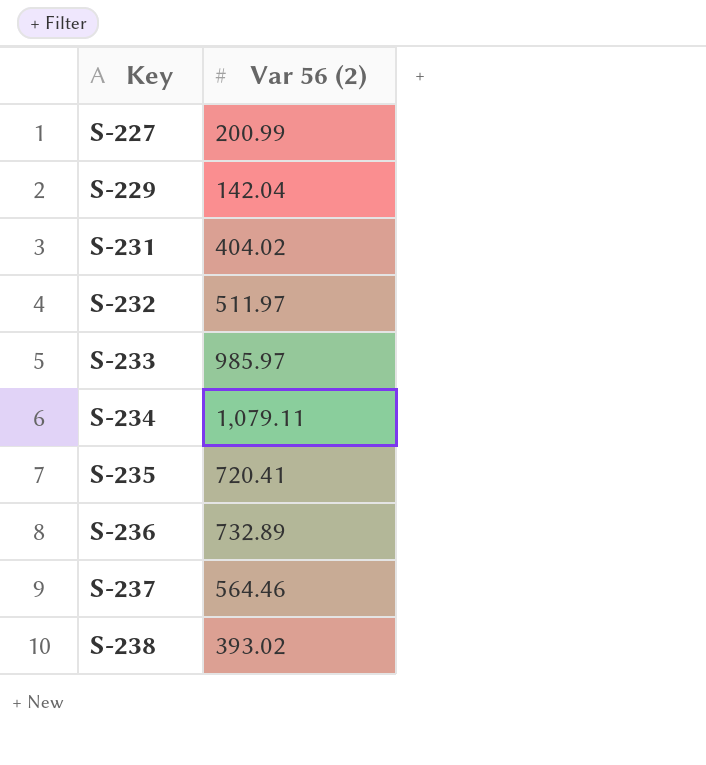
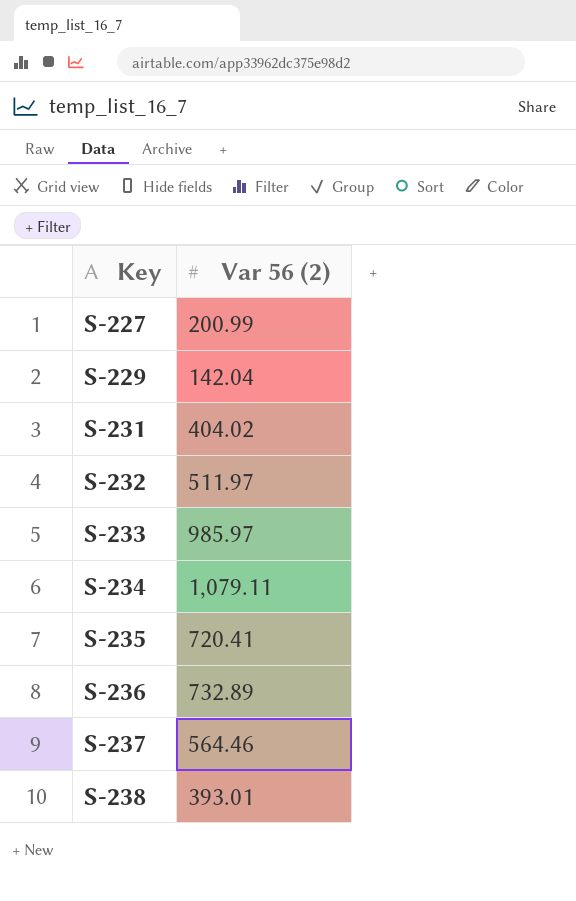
S-238 | Var 56 (2): 393.02 -> 393.01

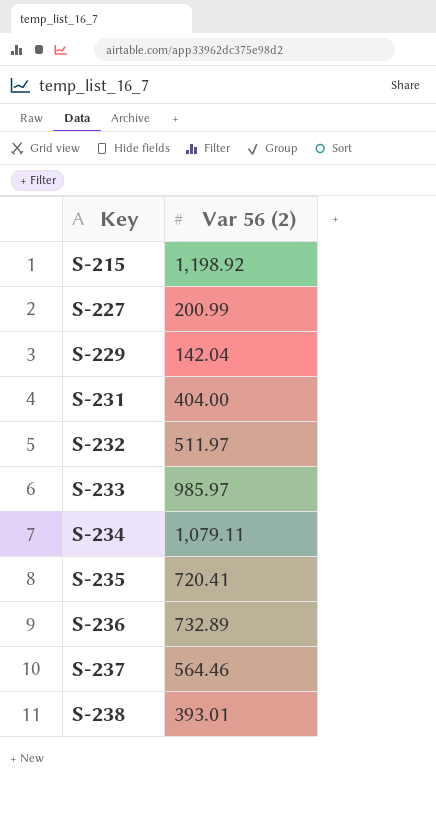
row S-215: none -> 1,198.92
S-231 | Var 56 (2): 404.02 -> 404.00

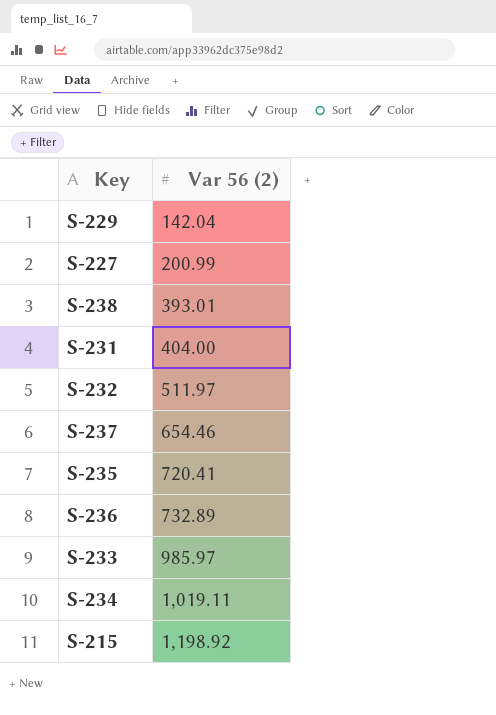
row order: Key ascending -> Var 56 (2) ascending
S-237 | Var 56 (2): 564.46 -> 654.46
S-234 | Var 56 (2): 1,079.11 -> 1,019.11

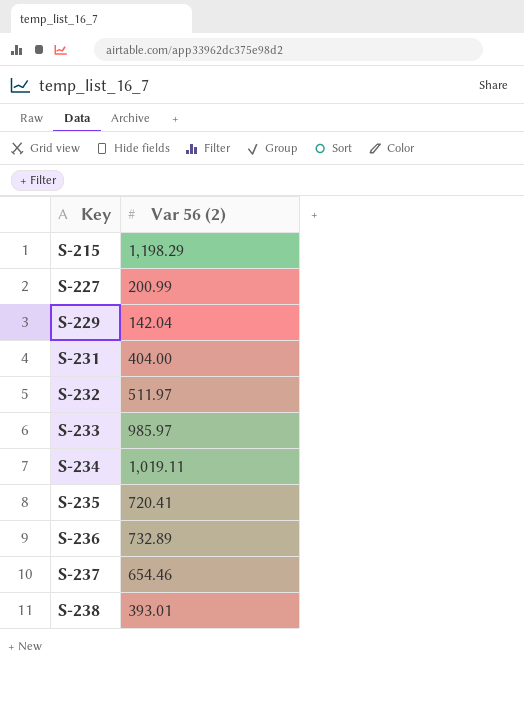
row order: Var 56 (2) ascending -> Key ascending
S-215 | Var 56 (2): 1,198.92 -> 1,198.29

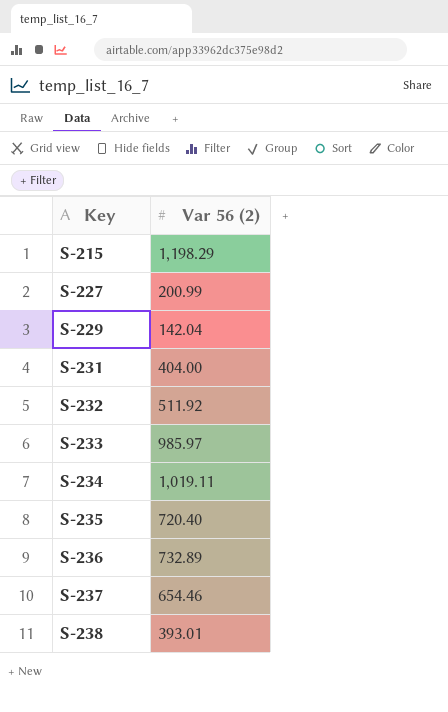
S-232 | Var 56 (2): 511.97 -> 511.92
S-235 | Var 56 (2): 720.41 -> 720.40

